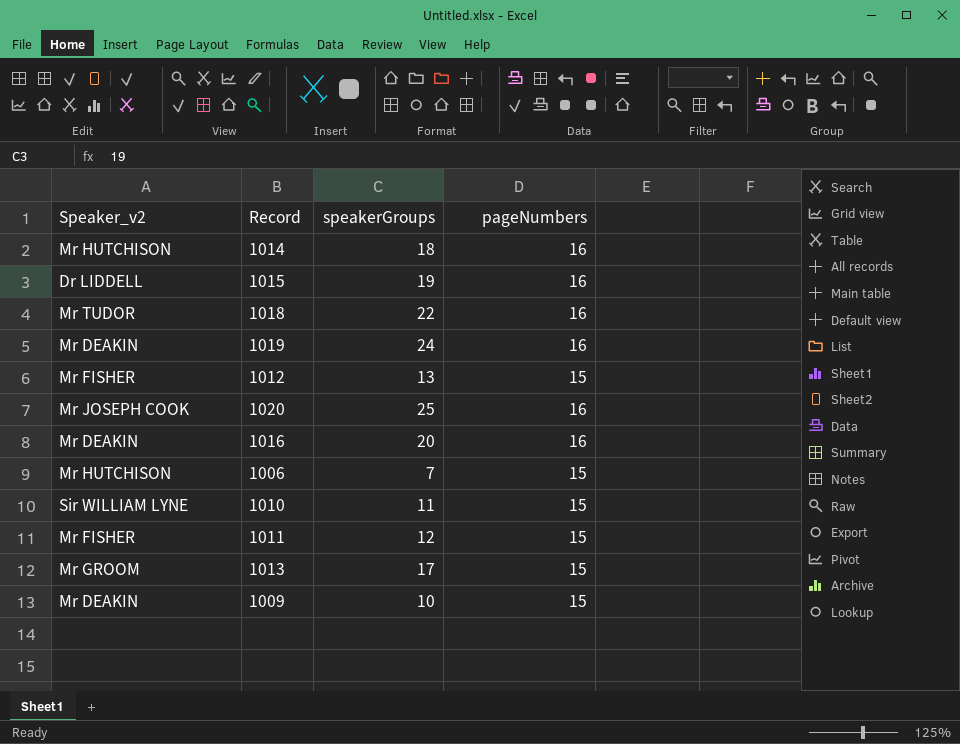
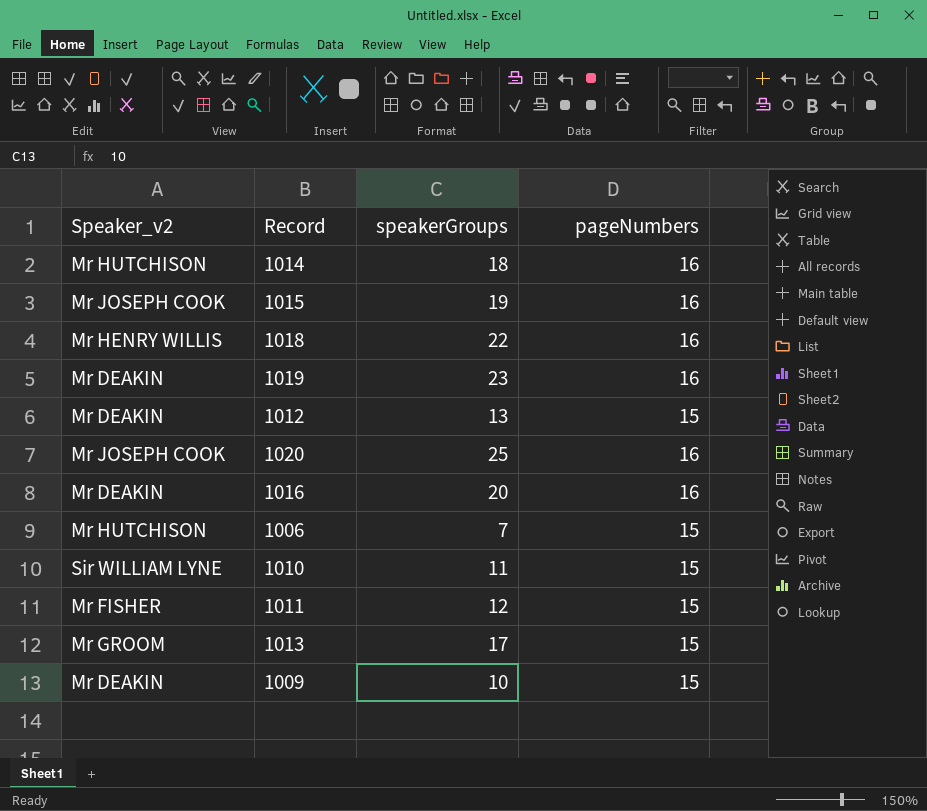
1015 | Speaker_v2: Dr LIDDELL -> Mr JOSEPH COOK
1018 | Speaker_v2: Mr TUDOR -> Mr HENRY WILLIS
1019 | speakerGroups: 24 -> 23
1012 | Speaker_v2: Mr FISHER -> Mr DEAKIN

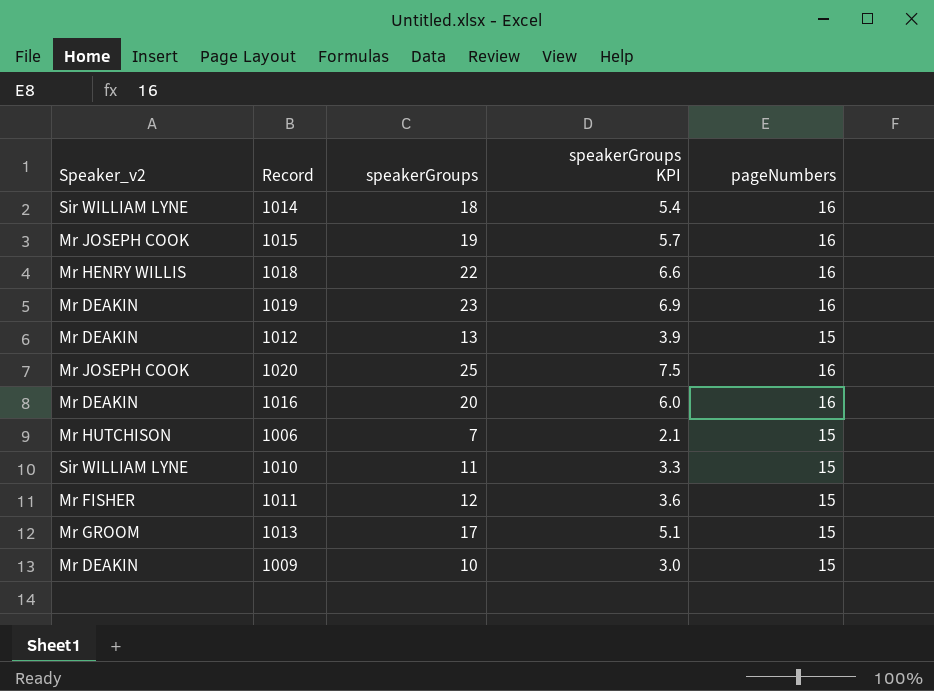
column speakerGroups KPI | formula: none -> [speakerGroups] * 0.3
1014 | Speaker_v2: Mr HUTCHISON -> Sir WILLIAM LYNE

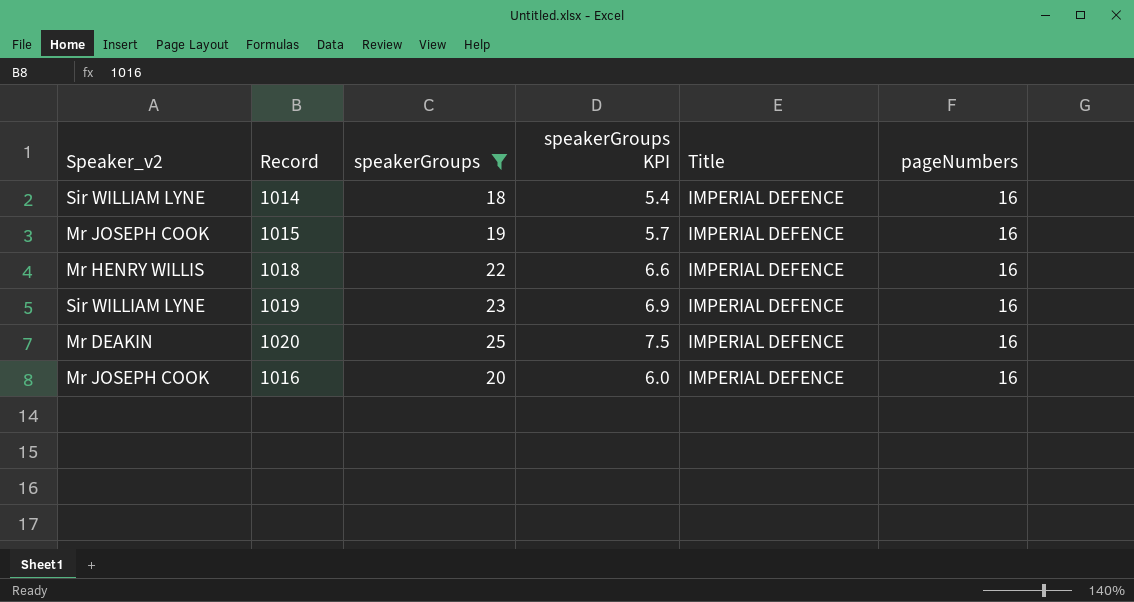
filter: none -> speakerGroups >= 18
column Title | position: none -> 5
1019 | Speaker_v2: Mr DEAKIN -> Sir WILLIAM LYNE
1020 | Speaker_v2: Mr JOSEPH COOK -> Mr DEAKIN
1016 | Speaker_v2: Mr DEAKIN -> Mr JOSEPH COOK

